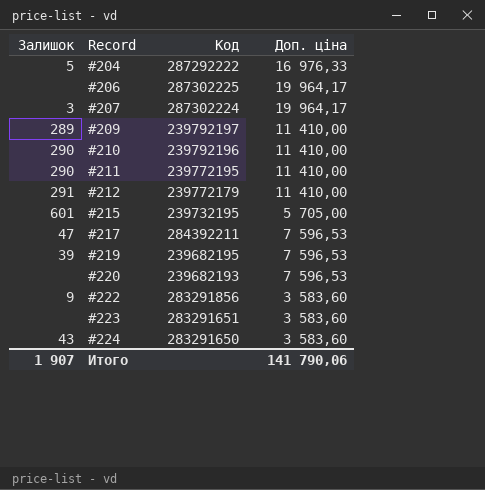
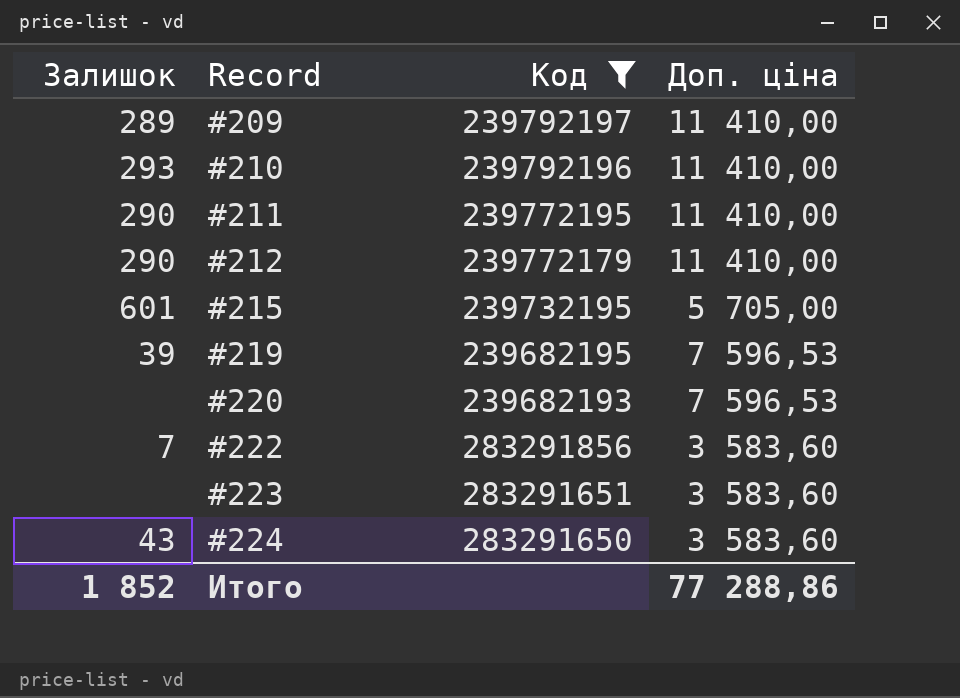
filter: none -> Код <= 283291856
#210 | Залишок: 290 -> 293
#212 | Залишок: 291 -> 290
#222 | Залишок: 9 -> 7
Итого | Залишок: 1 907 -> 1 852
Итого | Доп. ціна: 141 790,06 -> 77 288,86

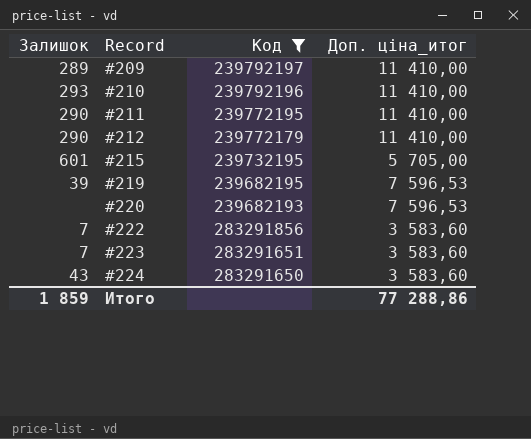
column name: Доп. ціна -> Доп. ціна_итог
#223 | Залишок: none -> 7
Итого | Залишок: 1 852 -> 1 859

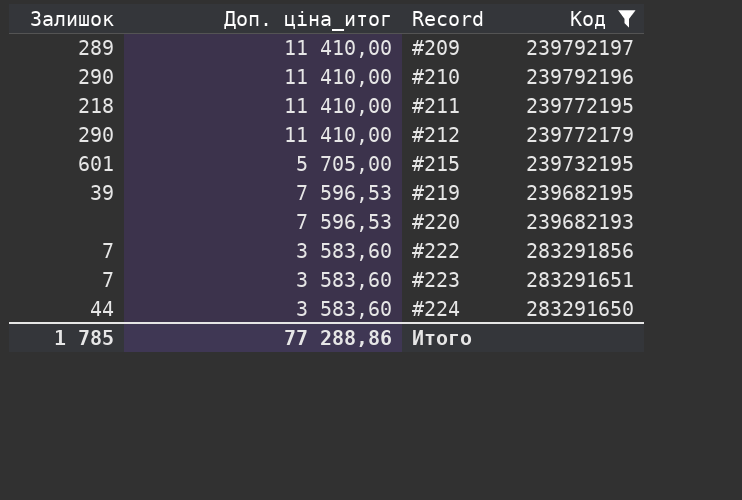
column Доп. ціна_итог | position: 4 -> 2
#210 | Залишок: 293 -> 290
#211 | Залишок: 290 -> 218
#224 | Залишок: 43 -> 44
Итого | Залишок: 1 859 -> 1 785

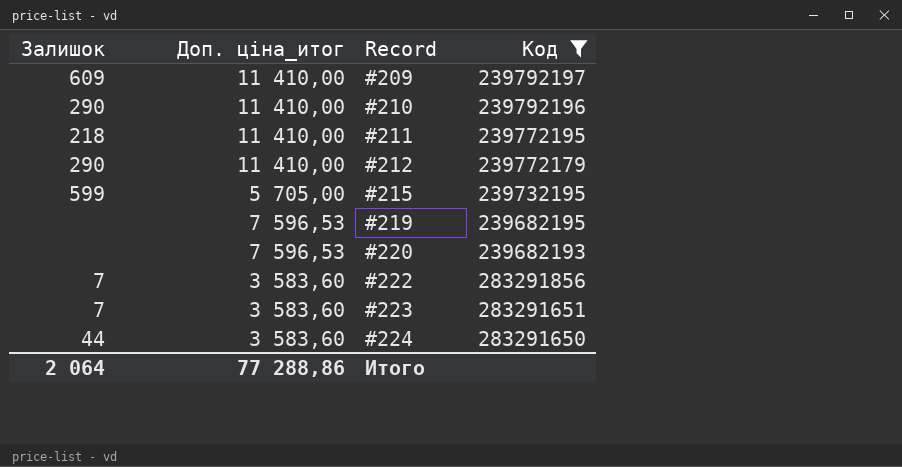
#209 | Залишок: 289 -> 609
#215 | Залишок: 601 -> 599
#219 | Залишок: 39 -> none
Итого | Залишок: 1 785 -> 2 064

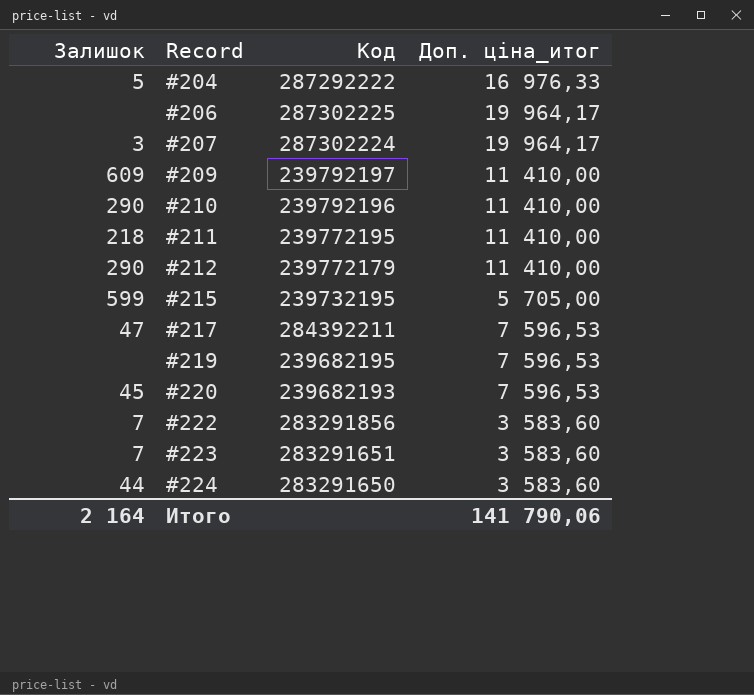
filter: Код <= 283291856 -> none
column Доп. ціна_итог | position: 2 -> 4
#220 | Залишок: none -> 45
Итого | Залишок: 2 064 -> 2 164
Итого | Доп. ціна_итог: 77 288,86 -> 141 790,06

